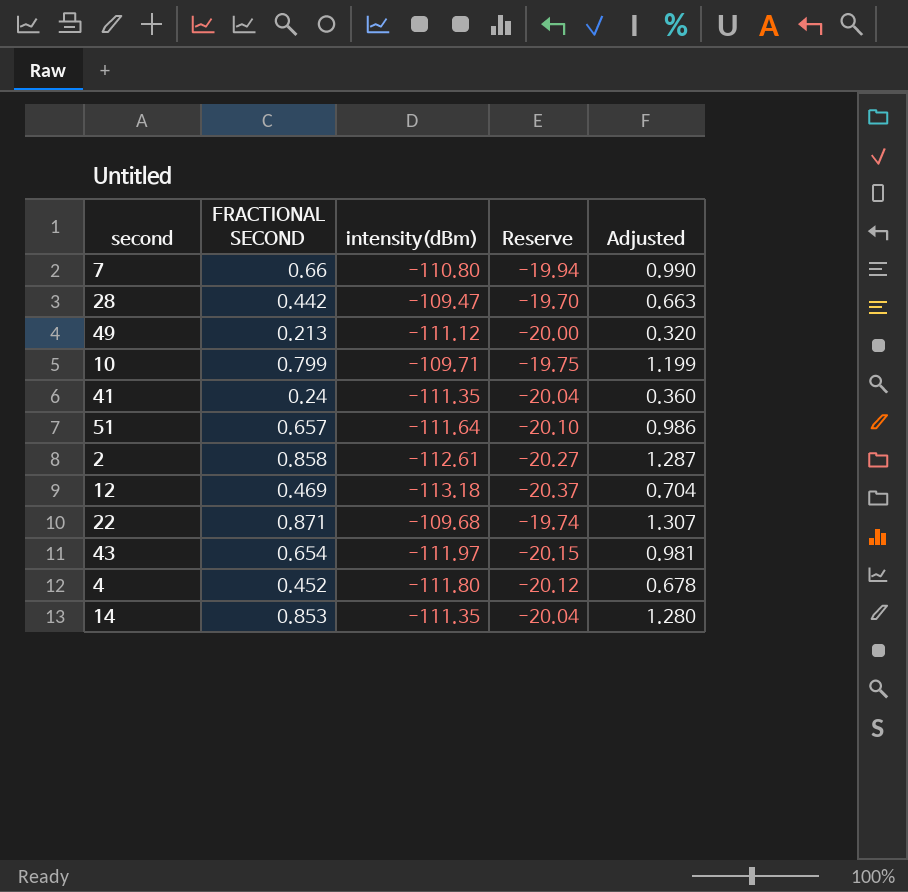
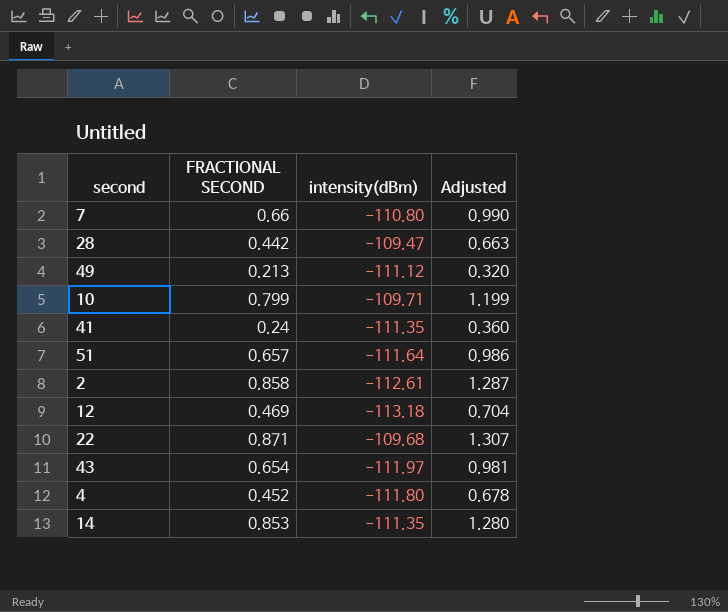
column Reserve | formula: [intensity(dBm)] * 0.18 -> none

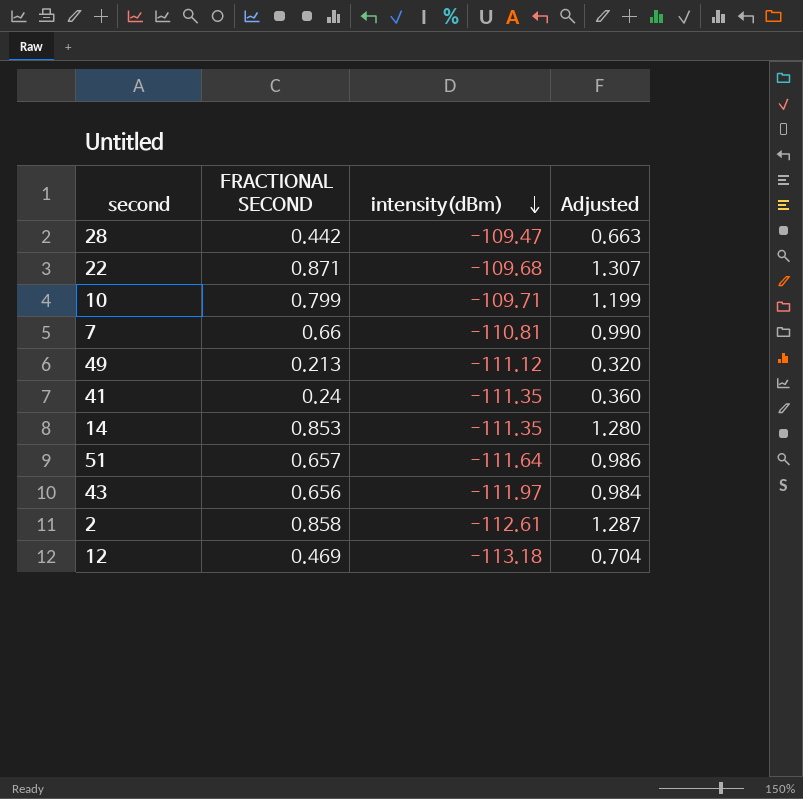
row order: none -> intensity(dBm) descending
row 4: 0.452 | -111.80 | 0.678 -> none
7 | intensity(dBm): -110.80 -> -110.81
43 | FRACTIONAL SECOND: 0.654 -> 0.656
43 | Adjusted: 0.981 -> 0.984

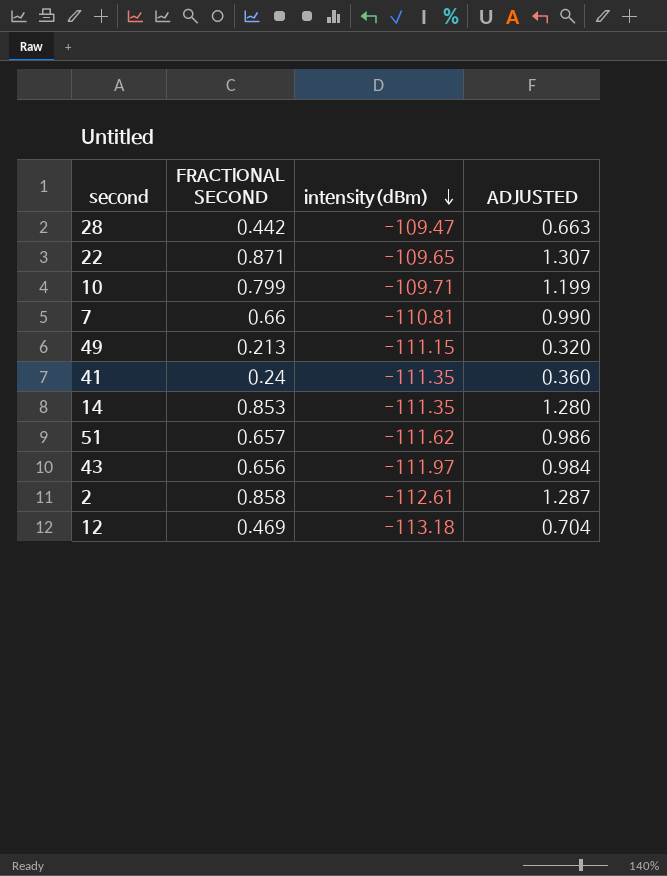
column name: Adjusted -> ADJUSTED
22 | intensity(dBm): -109.68 -> -109.65
49 | intensity(dBm): -111.12 -> -111.15
51 | intensity(dBm): -111.64 -> -111.62

